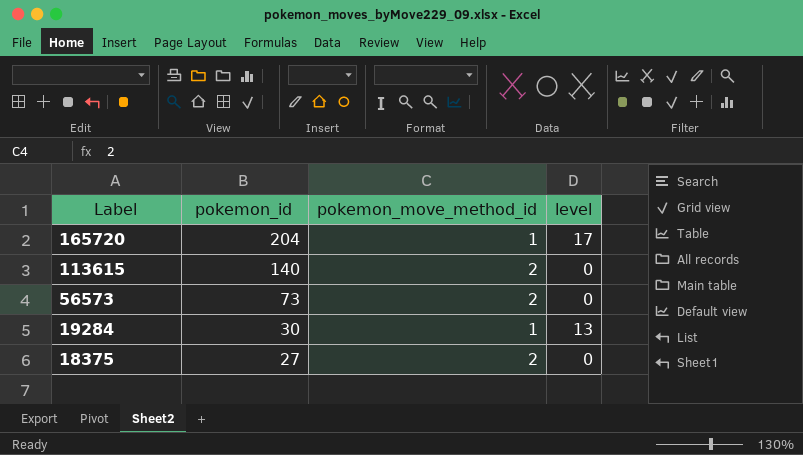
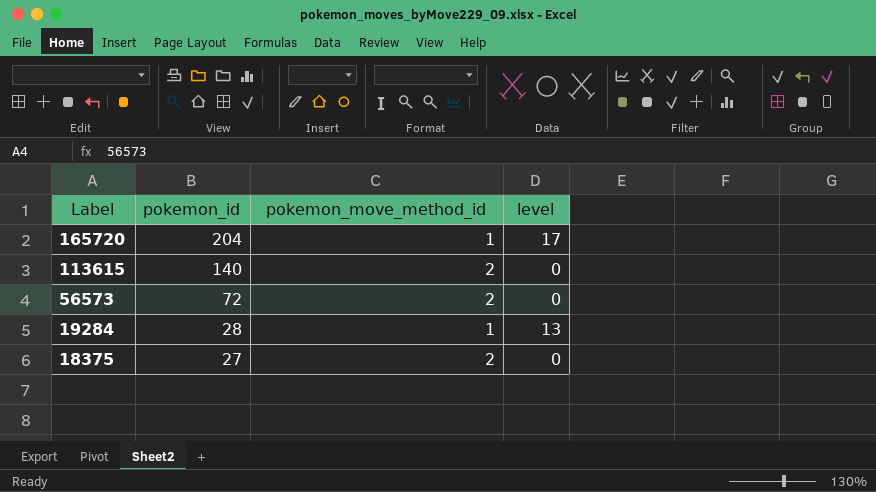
56573 | pokemon_id: 73 -> 72
19284 | pokemon_id: 30 -> 28

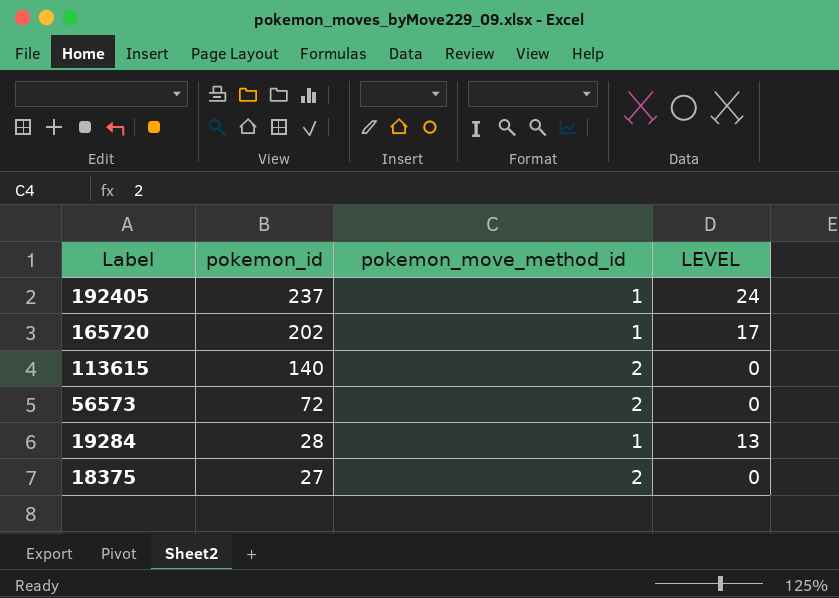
column name: level -> LEVEL
row 192405: none -> 237 | 1 | 24
165720 | pokemon_id: 204 -> 202

